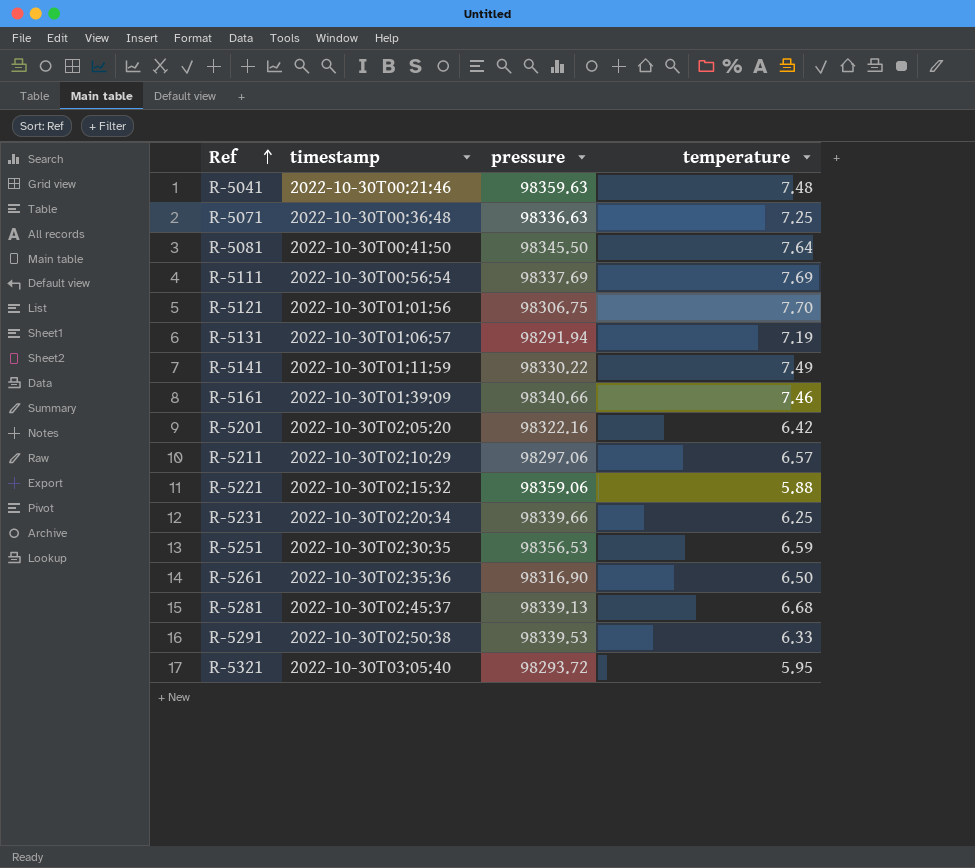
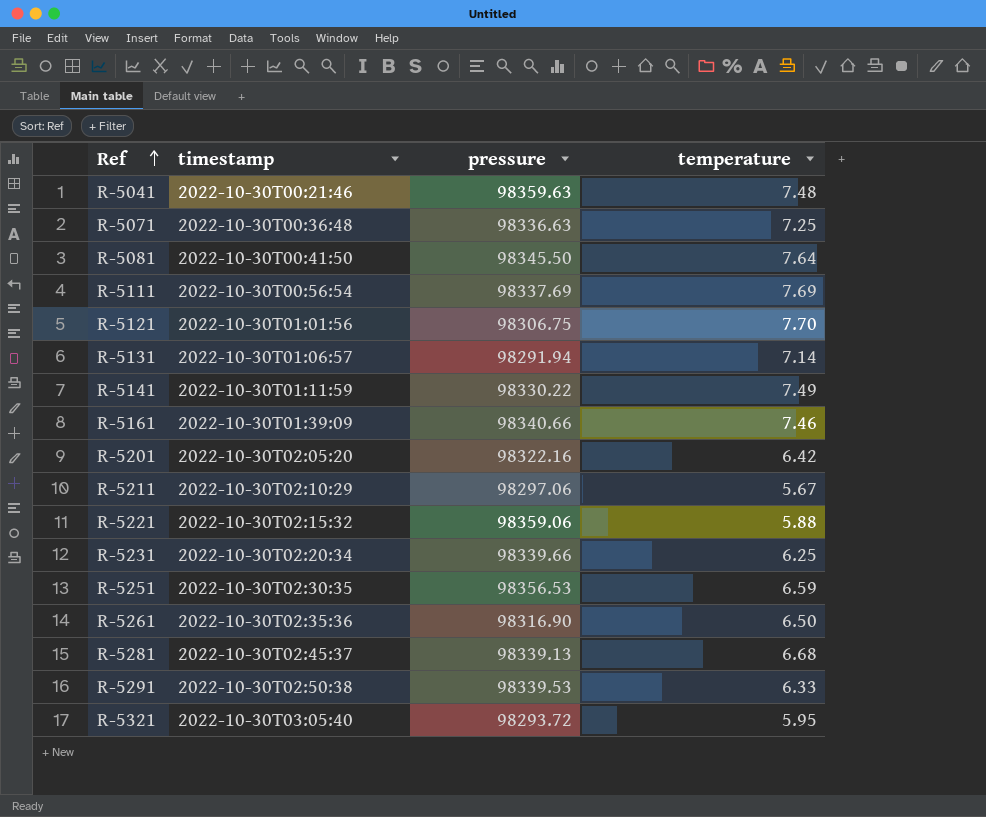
R-5131 | temperature: 7.19 -> 7.14
R-5211 | temperature: 6.57 -> 5.67

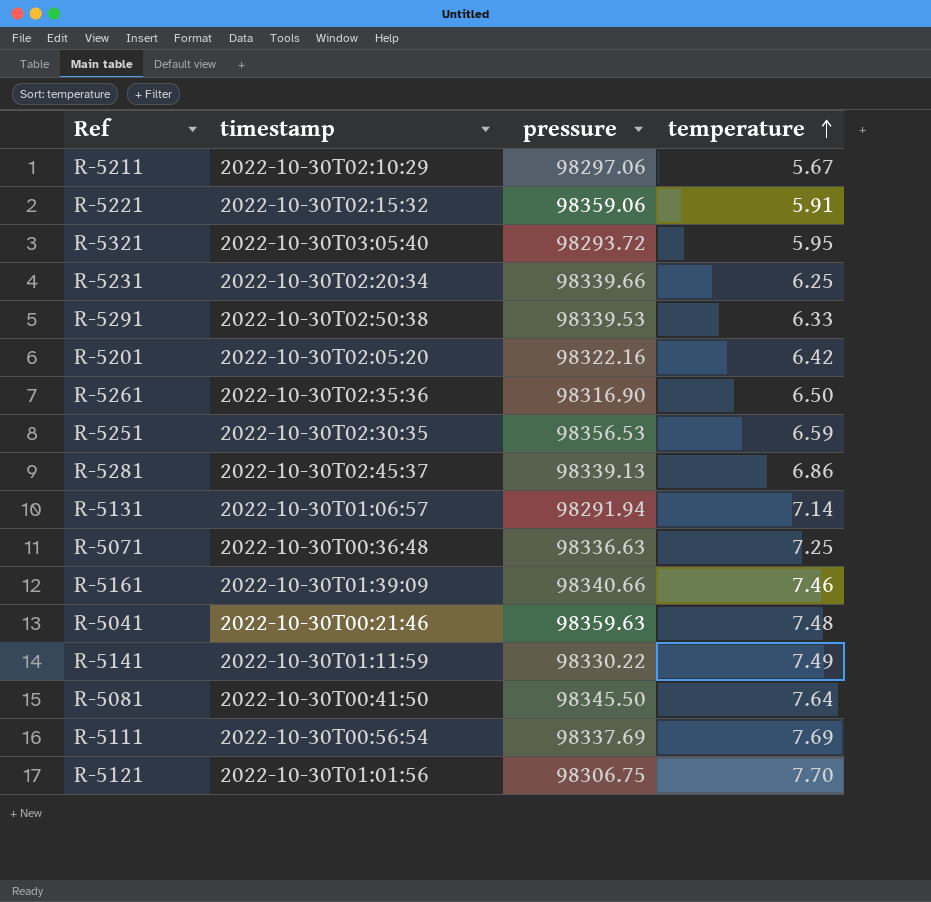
row order: Ref ascending -> temperature ascending
R-5221 | temperature: 5.88 -> 5.91
R-5281 | temperature: 6.68 -> 6.86

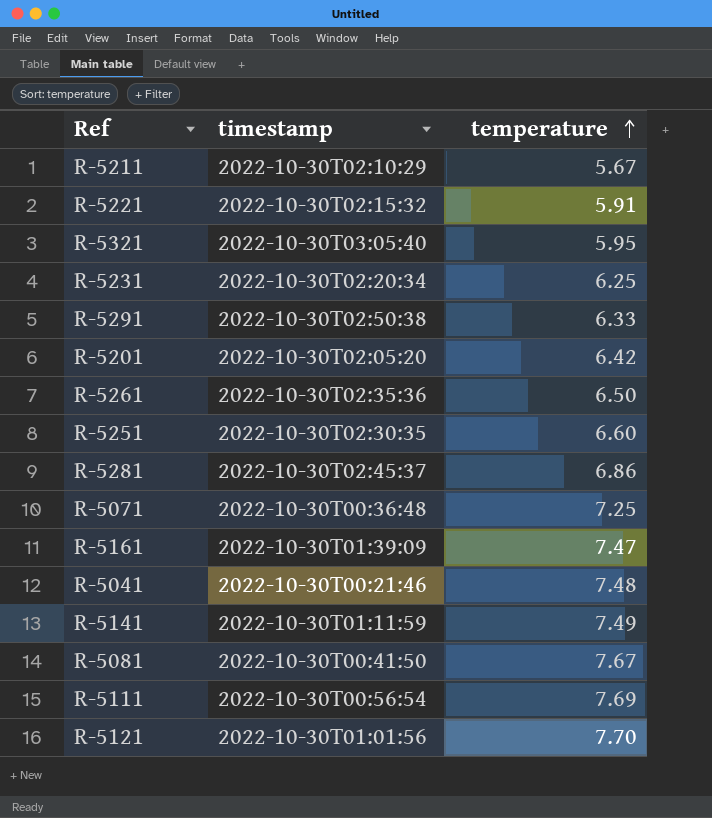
column pressure | position: 3 -> none
row R-5131: 2022-10-30T01:06:57 | 98291.94 | 7.14 -> none
R-5251 | temperature: 6.59 -> 6.60
R-5161 | temperature: 7.46 -> 7.47
R-5081 | temperature: 7.64 -> 7.67

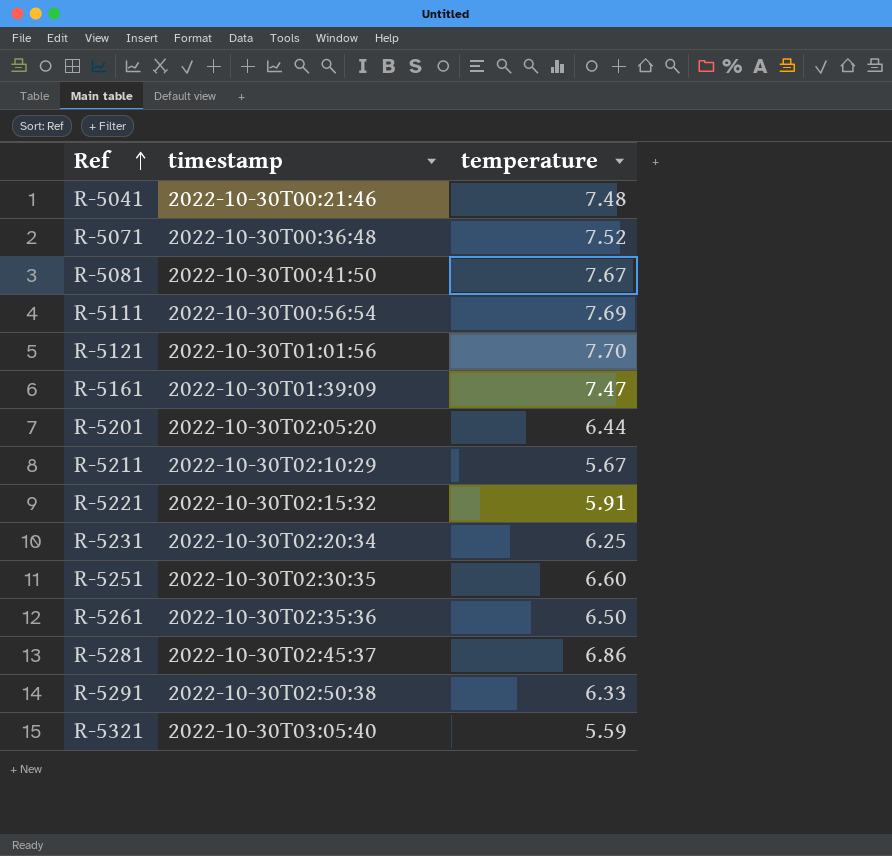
row order: temperature ascending -> Ref ascending
row R-5141: 2022-10-30T01:11:59 | 7.49 -> none
R-5071 | temperature: 7.25 -> 7.52
R-5201 | temperature: 6.42 -> 6.44
R-5321 | temperature: 5.95 -> 5.59

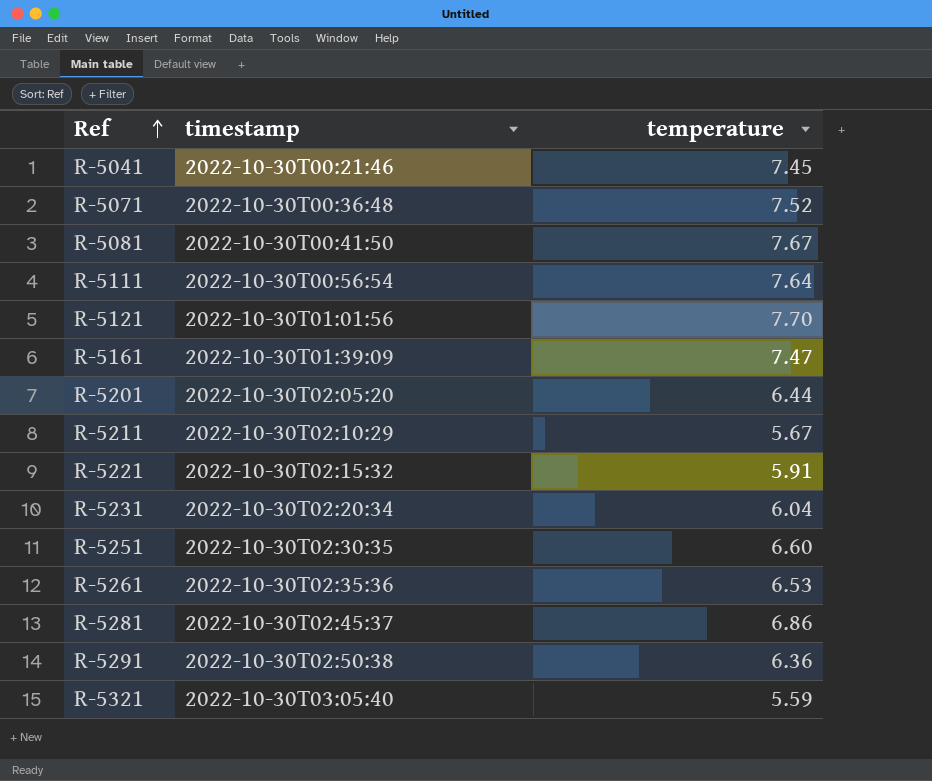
R-5041 | temperature: 7.48 -> 7.45
R-5111 | temperature: 7.69 -> 7.64
R-5231 | temperature: 6.25 -> 6.04
R-5261 | temperature: 6.50 -> 6.53
R-5291 | temperature: 6.33 -> 6.36

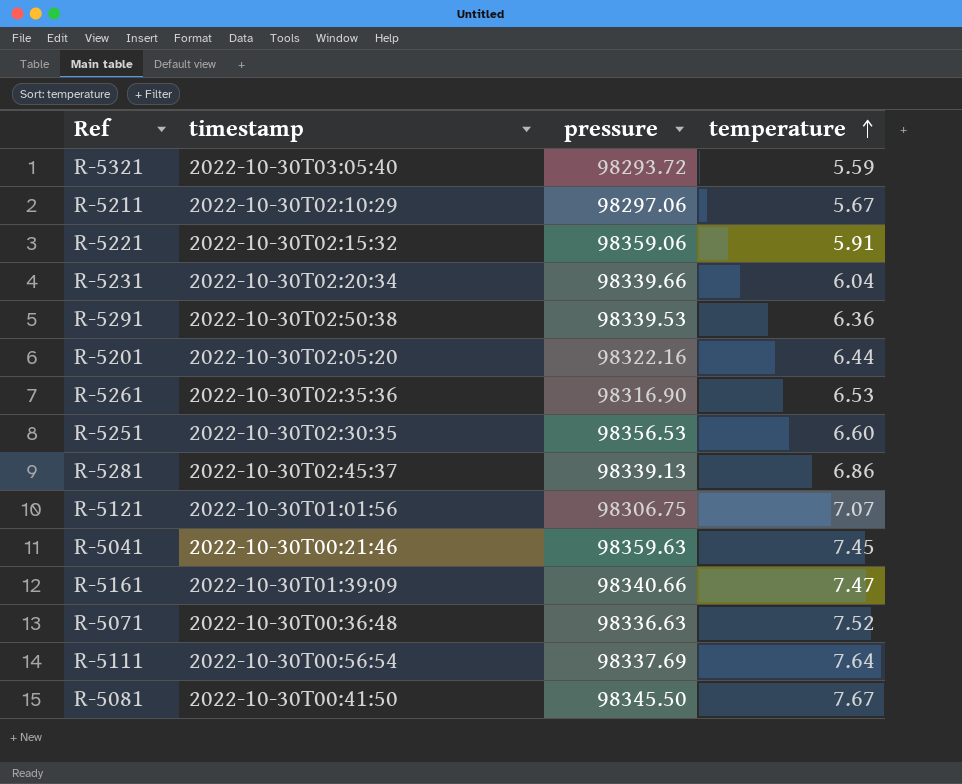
row order: Ref ascending -> temperature ascending
column pressure | position: none -> 3
R-5121 | temperature: 7.70 -> 7.07

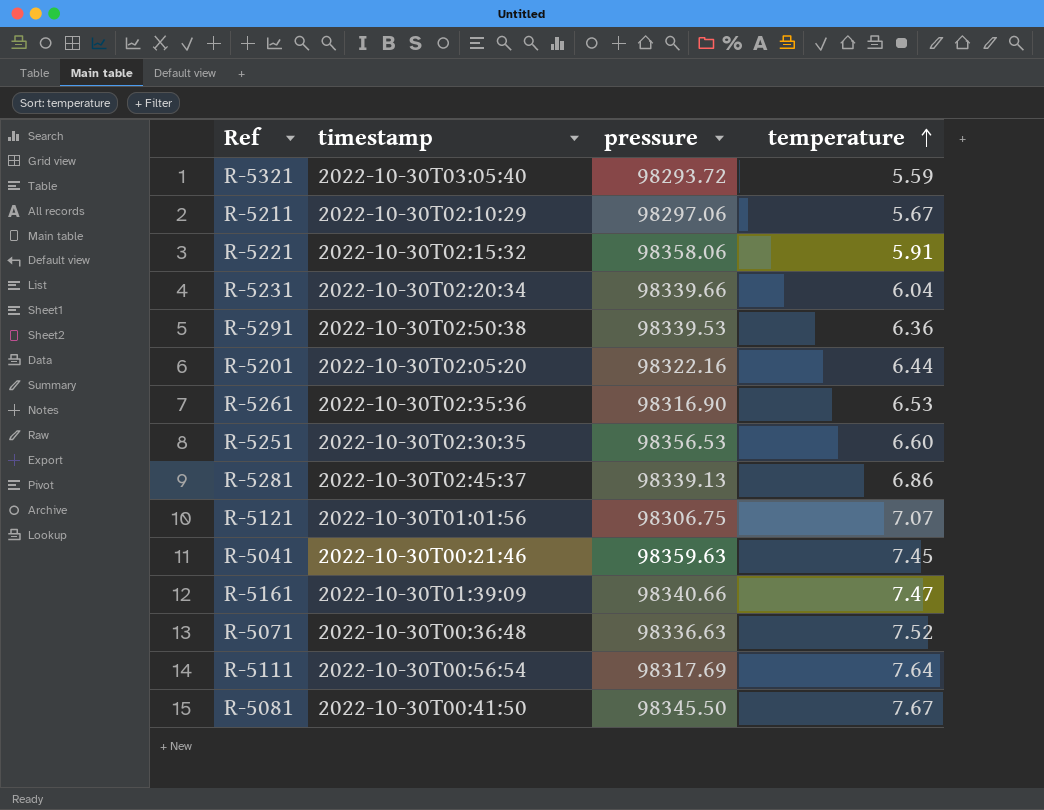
R-5221 | pressure: 98359.06 -> 98358.06
R-5111 | pressure: 98337.69 -> 98317.69

